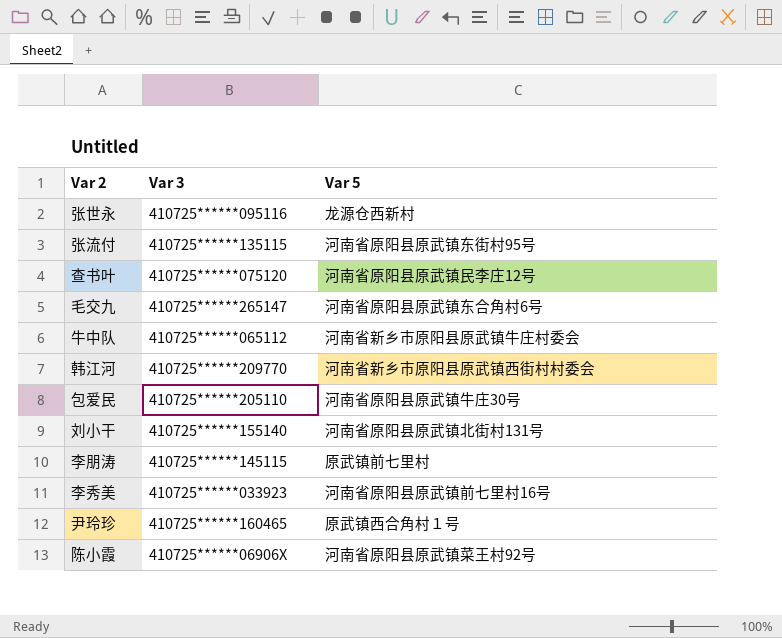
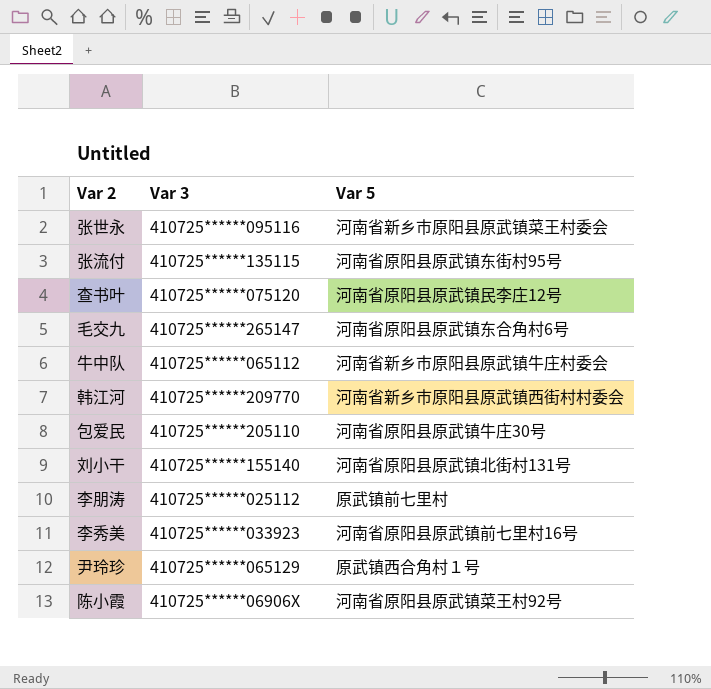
张世永 | Var 5: 龙源仓西新村 -> 河南省新乡市原阳县原武镇菜王村委会
李朋涛 | Var 3: 410725******145115 -> 410725******025112
尹玲珍 | Var 3: 410725******160465 -> 410725******065129

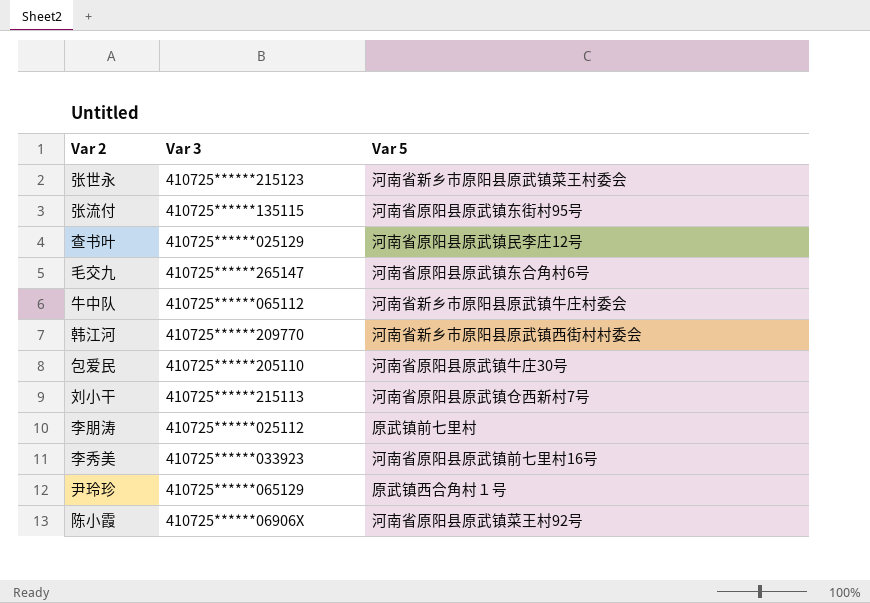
张世永 | Var 3: 410725******095116 -> 410725******215123
查书叶 | Var 3: 410725******075120 -> 410725******025129
刘小干 | Var 3: 410725******155140 -> 410725******215113
刘小干 | Var 5: 河南省原阳县原武镇北街村131号 -> 河南省原阳县原武镇仓西新村7号

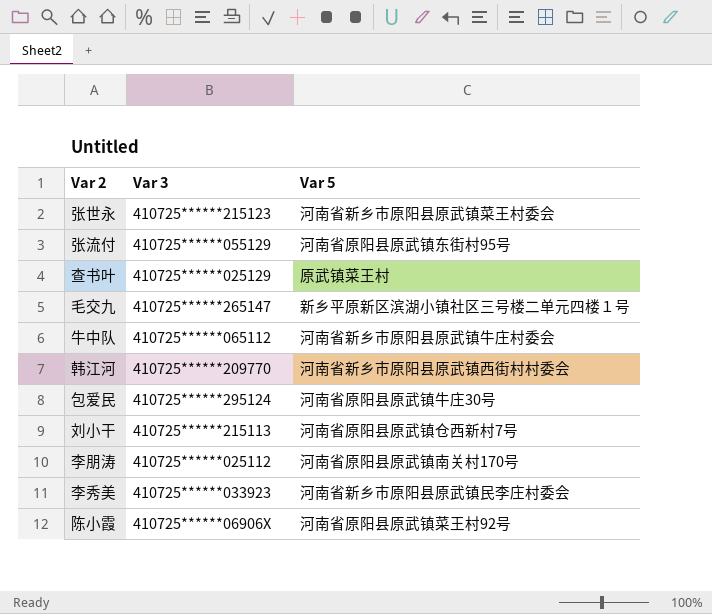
row 尹玲珍: 410725******065129 | 原武镇西合角村１号 -> none
张流付 | Var 3: 410725******135115 -> 410725******055129
查书叶 | Var 5: 河南省原阳县原武镇民李庄12号 -> 原武镇菜王村
毛交九 | Var 5: 河南省原阳县原武镇东合角村6号 -> 新乡平原新区滨湖小镇社区三号楼二单元四楼１号
包爱民 | Var 3: 410725******205110 -> 410725******295124
李朋涛 | Var 5: 原武镇前七里村 -> 河南省原阳县原武镇南关村170号
李秀美 | Var 5: 河南省原阳县原武镇前七里村16号 -> 河南省新乡市原阳县原武镇民李庄村委会

